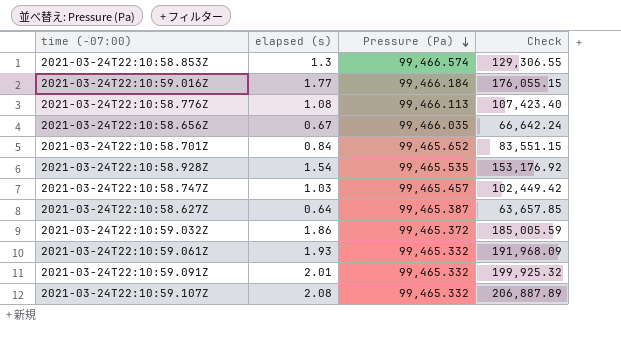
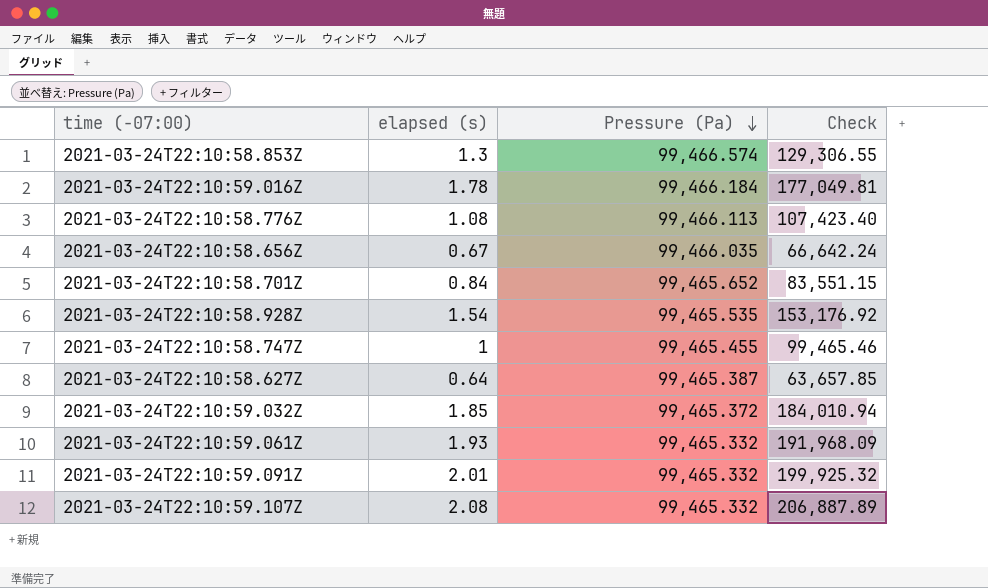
2021-03-24T22:10:59.016Z | elapsed (s): 1.77 -> 1.78
2021-03-24T22:10:59.016Z | Check: 176,055.15 -> 177,049.81
2021-03-24T22:10:58.747Z | elapsed (s): 1.03 -> 1
2021-03-24T22:10:58.747Z | Pressure (Pa): 99,465.457 -> 99,465.455
2021-03-24T22:10:58.747Z | Check: 102,449.42 -> 99,465.46
2021-03-24T22:10:59.032Z | elapsed (s): 1.86 -> 1.85
2021-03-24T22:10:59.032Z | Check: 185,005.59 -> 184,010.94

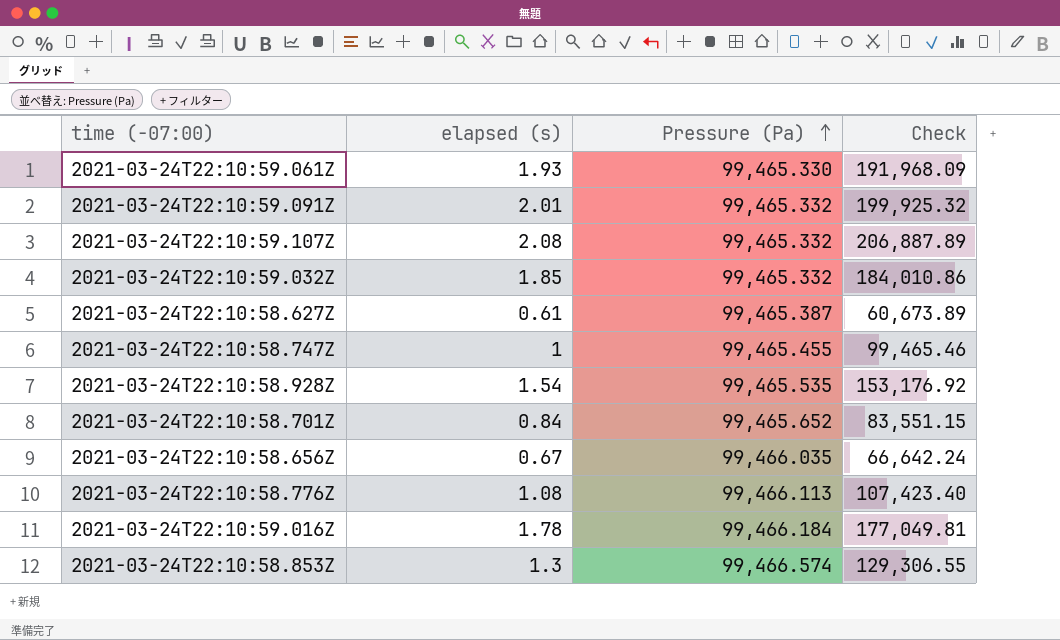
row order: Pressure (Pa) descending -> Pressure (Pa) ascending
2021-03-24T22:10:59.061Z | Pressure (Pa): 99,465.332 -> 99,465.330
2021-03-24T22:10:59.032Z | Pressure (Pa): 99,465.372 -> 99,465.332
2021-03-24T22:10:59.032Z | Check: 184,010.94 -> 184,010.86
2021-03-24T22:10:58.627Z | elapsed (s): 0.64 -> 0.61
2021-03-24T22:10:58.627Z | Check: 63,657.85 -> 60,673.89

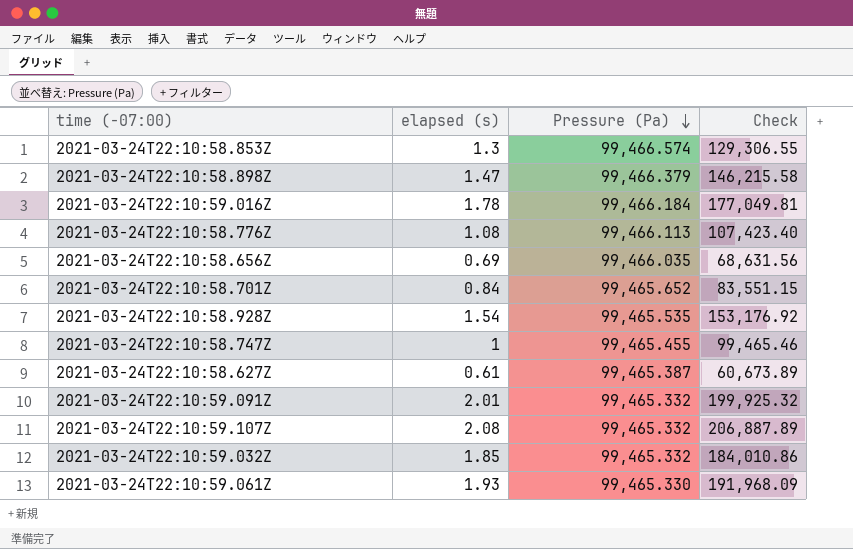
row order: Pressure (Pa) ascending -> Pressure (Pa) descending
row 2021-03-24T22:10:58.898Z: none -> 1.47 | 99,466.379 | 146,215.58
2021-03-24T22:10:58.656Z | elapsed (s): 0.67 -> 0.69
2021-03-24T22:10:58.656Z | Check: 66,642.24 -> 68,631.56

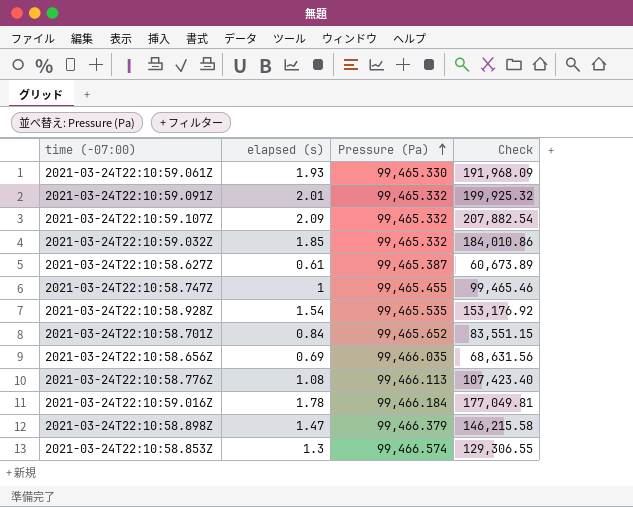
row order: Pressure (Pa) descending -> Pressure (Pa) ascending
2021-03-24T22:10:59.107Z | elapsed (s): 2.08 -> 2.09
2021-03-24T22:10:59.107Z | Check: 206,887.89 -> 207,882.54

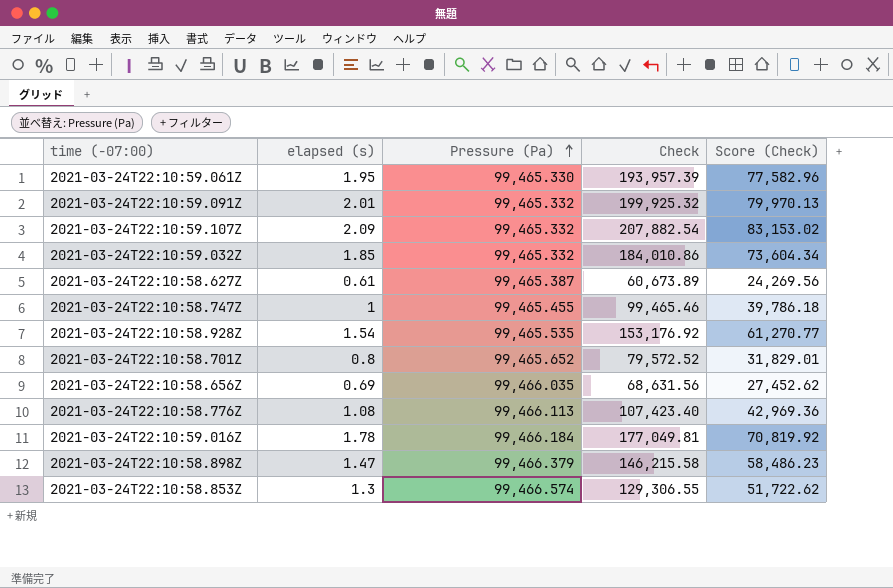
column Score (Check) | formula: none -> [Check] * 0.4
2021-03-24T22:10:59.061Z | elapsed (s): 1.93 -> 1.95
2021-03-24T22:10:59.061Z | Check: 191,968.09 -> 193,957.39
2021-03-24T22:10:58.701Z | elapsed (s): 0.84 -> 0.8
2021-03-24T22:10:58.701Z | Check: 83,551.15 -> 79,572.52

